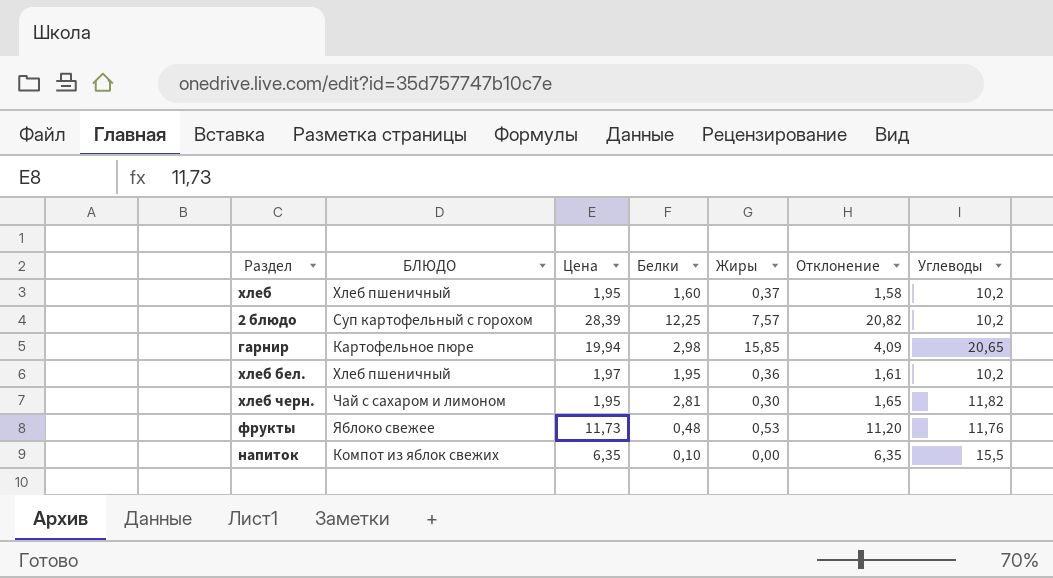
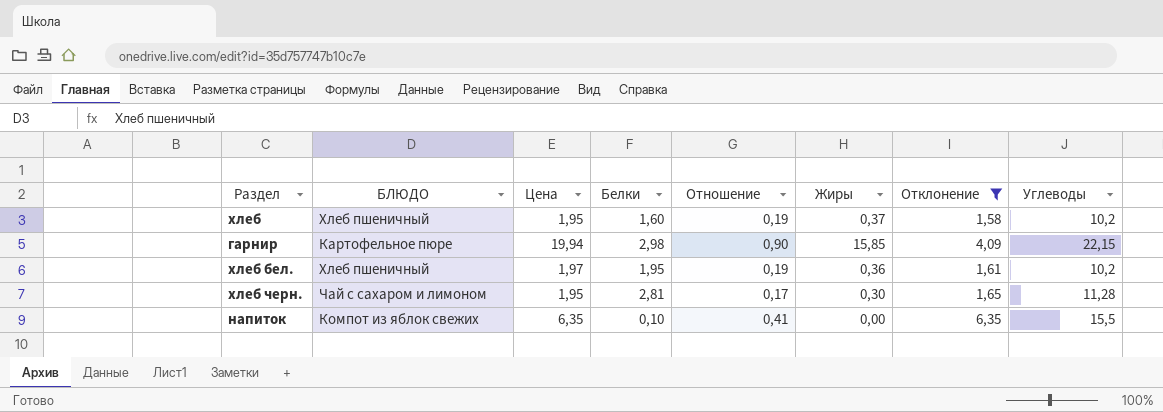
filter: none -> Отклонение <= 6,35
column Отношение | formula: none -> [Цена] / [Углеводы]
гарнир | Углеводы: 20,65 -> 22,15
хлеб черн. | Углеводы: 11,82 -> 11,28

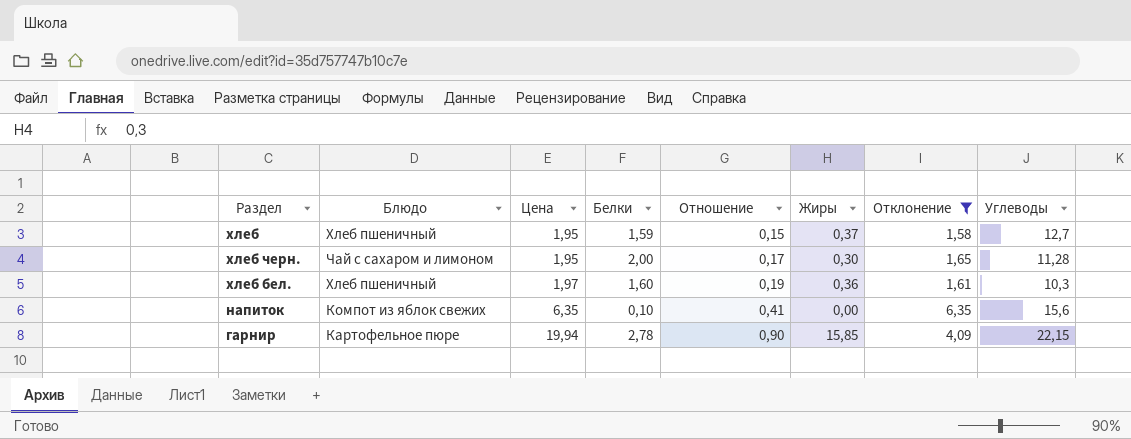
row order: none -> Цена ascending
column name: БЛЮДО -> Блюдо
хлеб | Белки: 1,60 -> 1,59
хлеб | Отношение: 0,19 -> 0,15
хлеб | Углеводы: 10,2 -> 12,7
хлеб черн. | Белки: 2,81 -> 2,00
хлеб бел. | Белки: 1,95 -> 1,60
хлеб бел. | Углеводы: 10,2 -> 10,3
напиток | Углеводы: 15,5 -> 15,6
гарнир | Белки: 2,98 -> 2,78

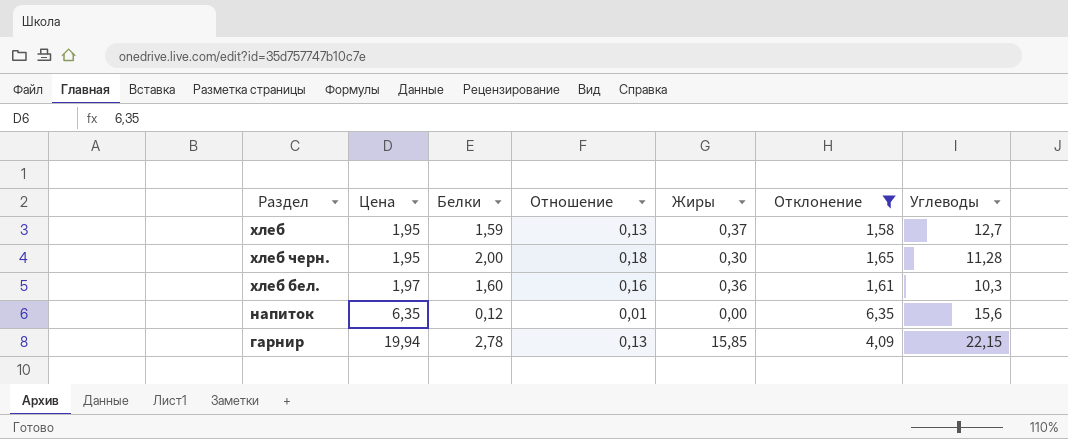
column Блюдо | position: 2 -> none
column Отношение | formula: [Цена] / [Углеводы] -> [Белки] / [Углеводы]
напиток | Белки: 0,10 -> 0,12

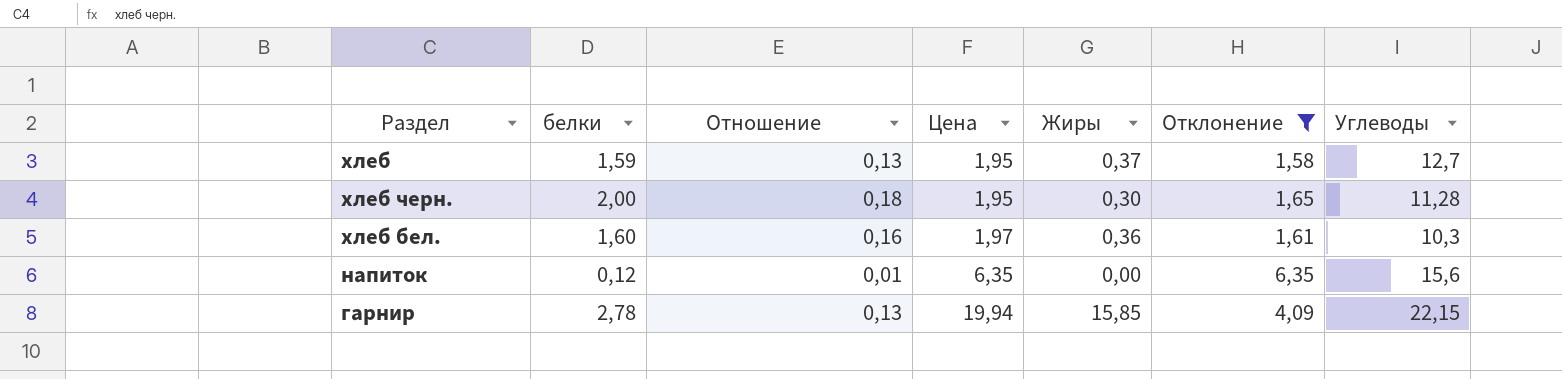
column name: Белки -> белки
column Цена | position: 2 -> 4

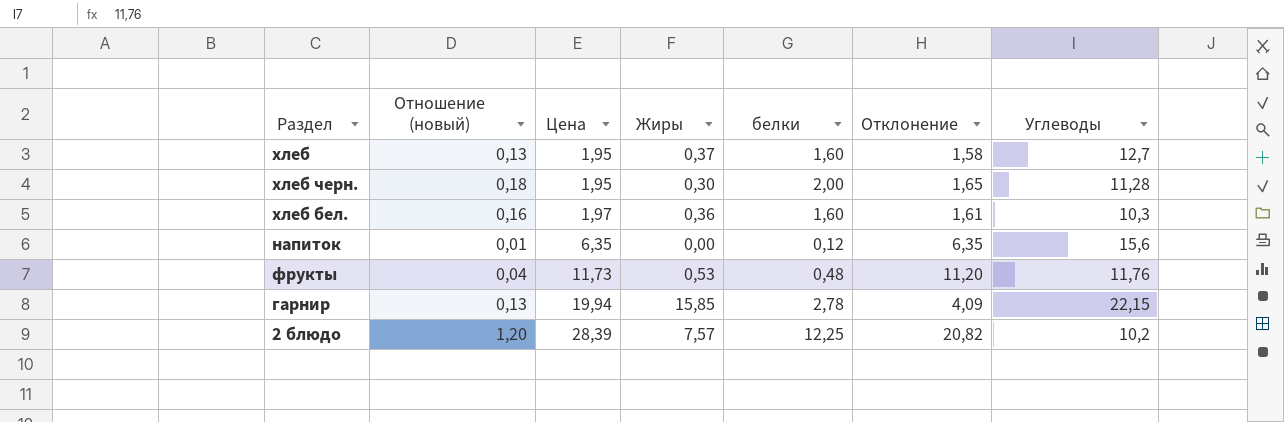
filter: Отклонение <= 6,35 -> none
column name: Отношение -> Отношение (новый)
column белки | position: 2 -> 5
хлеб | белки: 1,59 -> 1,60

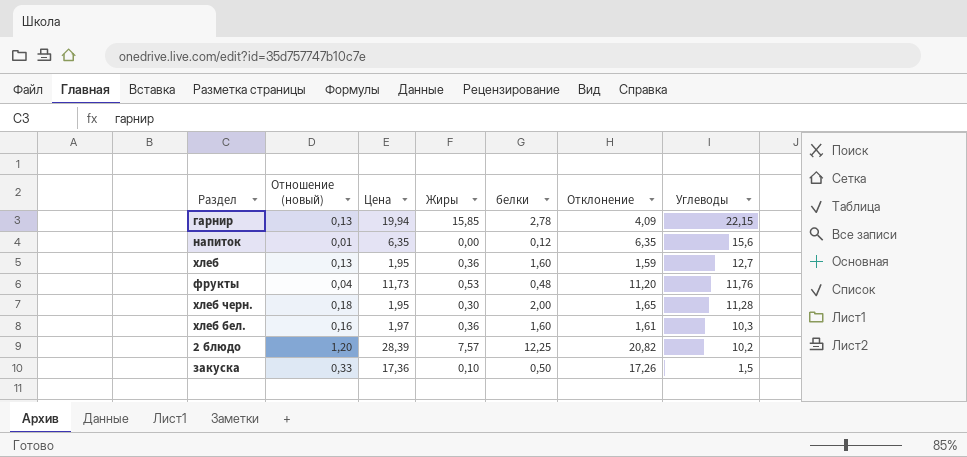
row order: Цена ascending -> Углеводы descending
хлеб | Жиры: 0,37 -> 0,36
хлеб | Отклонение: 1,58 -> 1,59
row закуска: none -> 0,33 | 17,36 | 0,10 | 0,50 | 17,26 | 1,5

